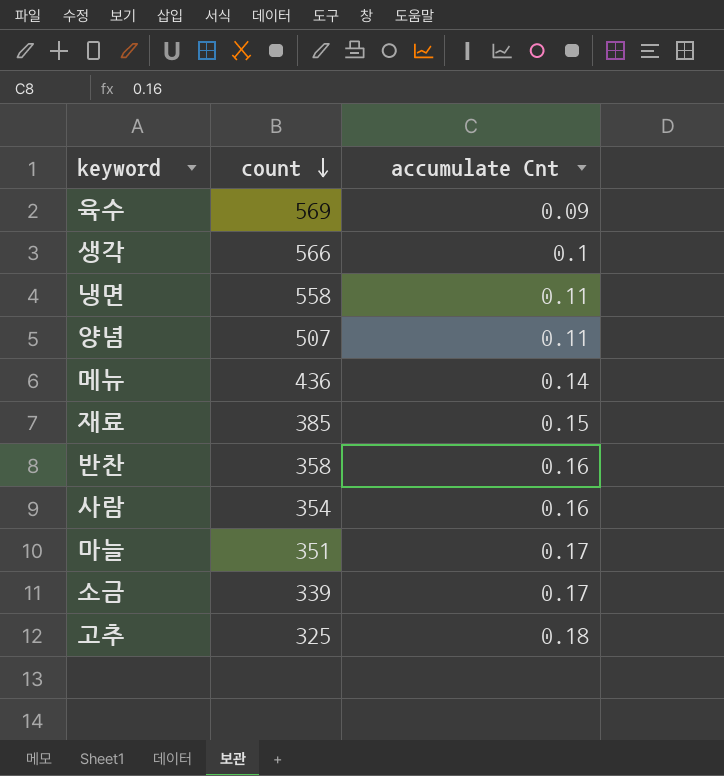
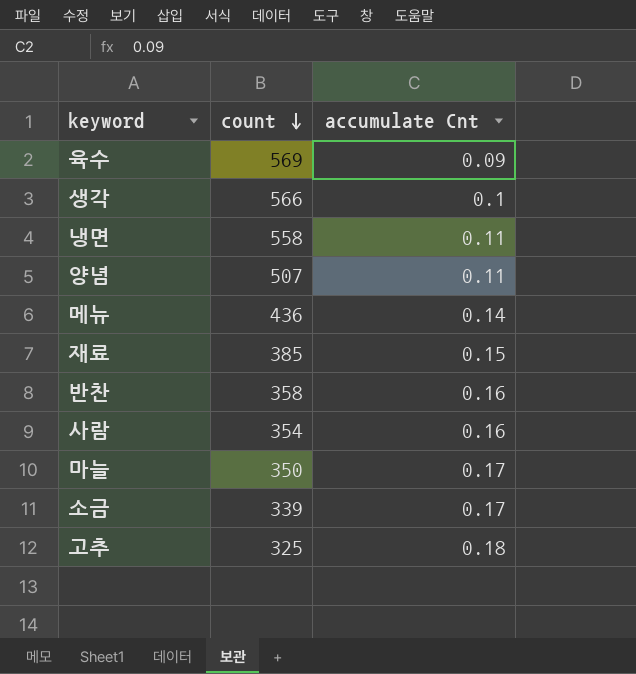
마늘 | count: 351 -> 350

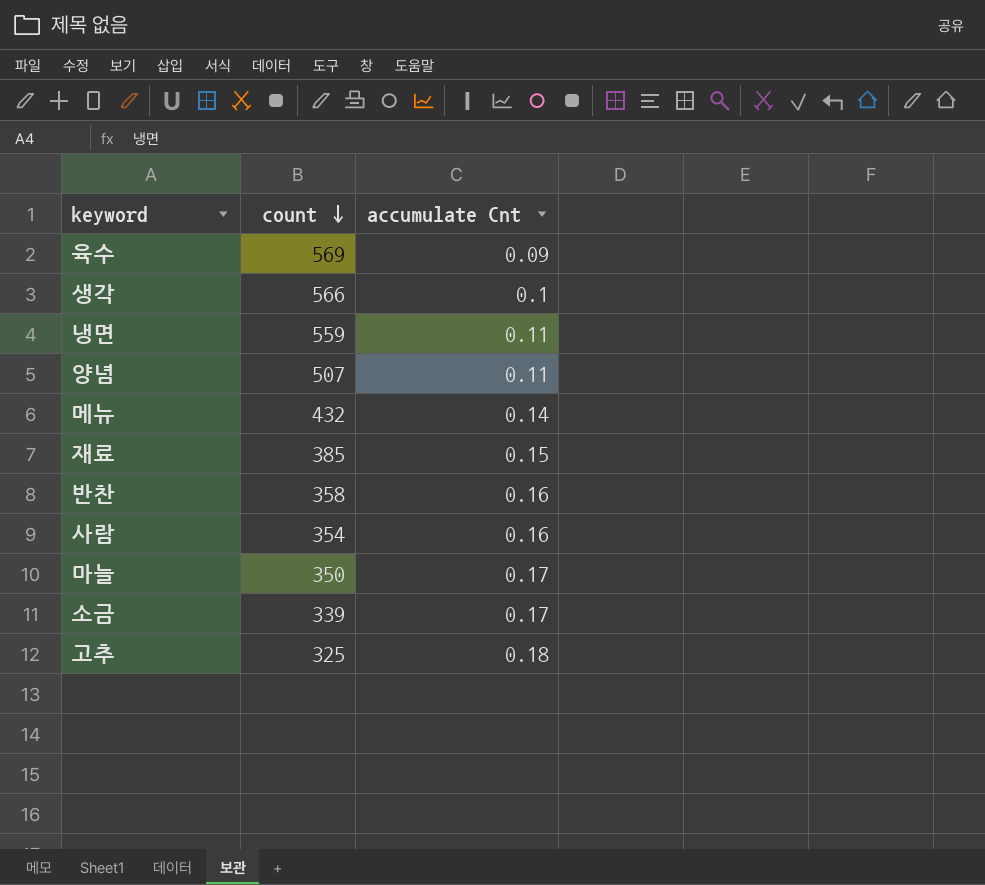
냉면 | count: 558 -> 559
메뉴 | count: 436 -> 432

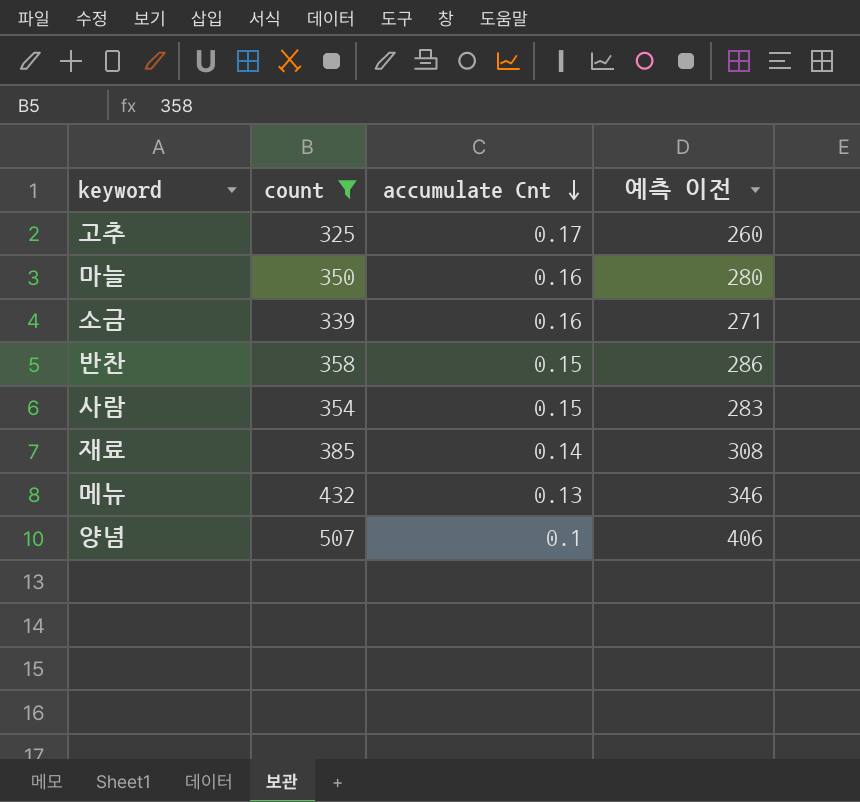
filter: none -> count <= 507
row order: count descending -> accumulate Cnt descending
column 예측 이전 | formula: none -> [count] * 0.8
고추 | accumulate Cnt: 0.18 -> 0.17
마늘 | accumulate Cnt: 0.17 -> 0.16
소금 | accumulate Cnt: 0.17 -> 0.16
반찬 | accumulate Cnt: 0.16 -> 0.15
사람 | accumulate Cnt: 0.16 -> 0.15
재료 | accumulate Cnt: 0.15 -> 0.14
메뉴 | accumulate Cnt: 0.14 -> 0.13
양념 | accumulate Cnt: 0.11 -> 0.1

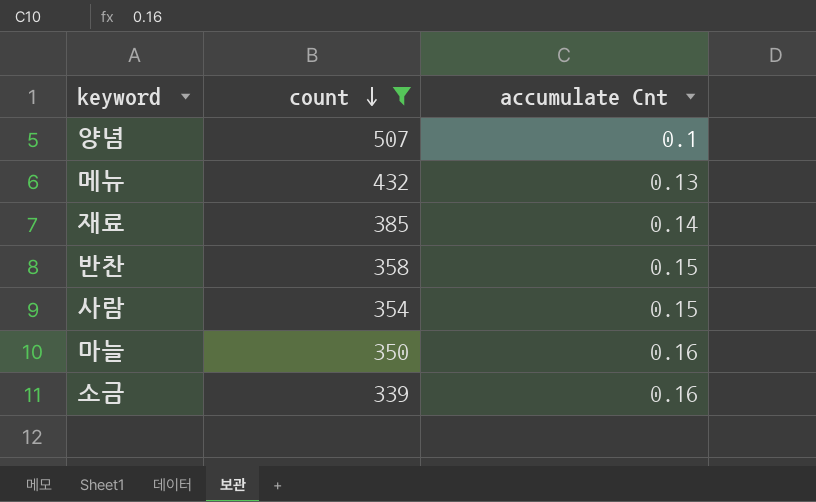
row order: accumulate Cnt descending -> count descending
column 예측 이전 | formula: [count] * 0.8 -> none
row 고추: 325 | 0.17 | 260 -> none

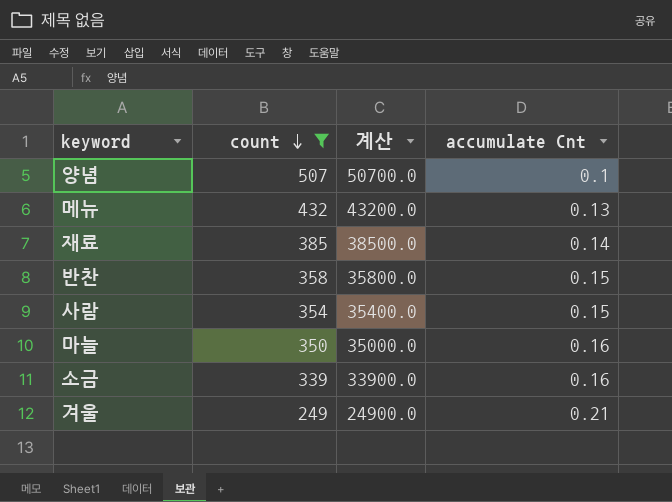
column 계산 | formula: none -> [count] * 100
row 겨울: none -> 249 | 24900.0 | 0.21

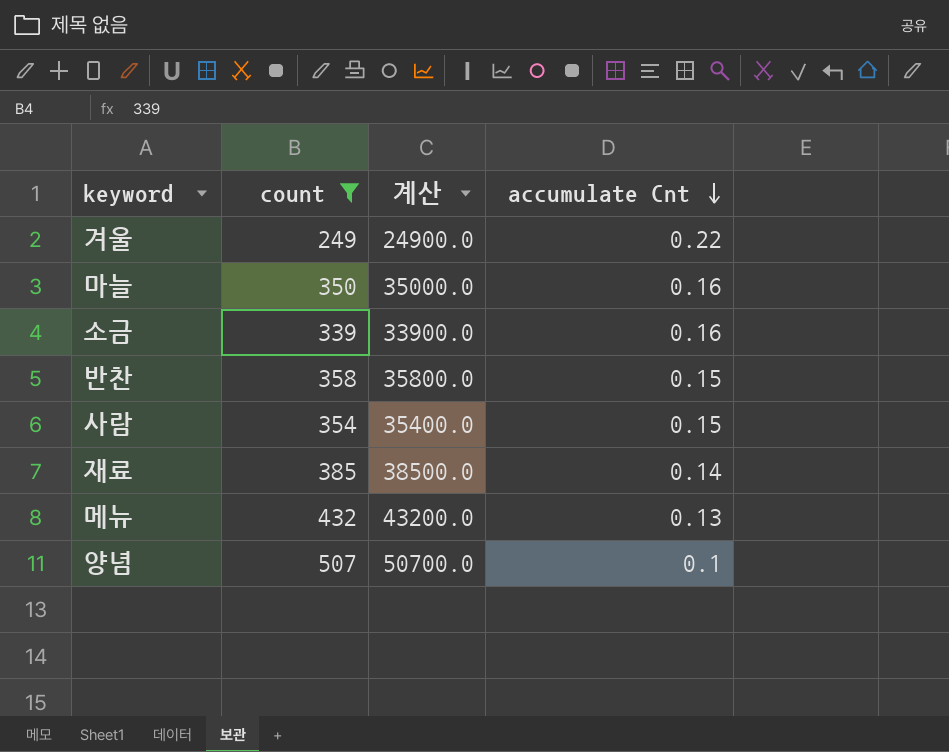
row order: count descending -> accumulate Cnt descending
겨울 | accumulate Cnt: 0.21 -> 0.22

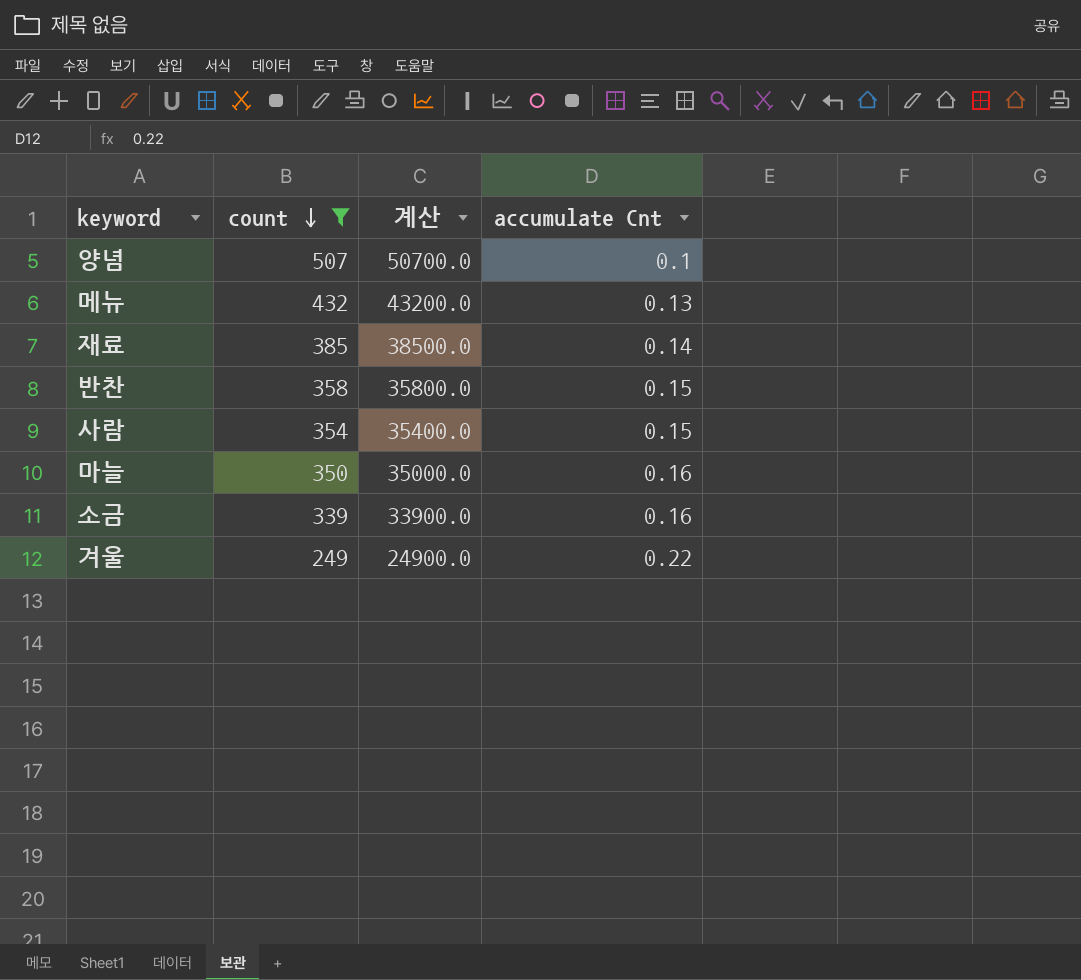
row order: accumulate Cnt descending -> count descending

